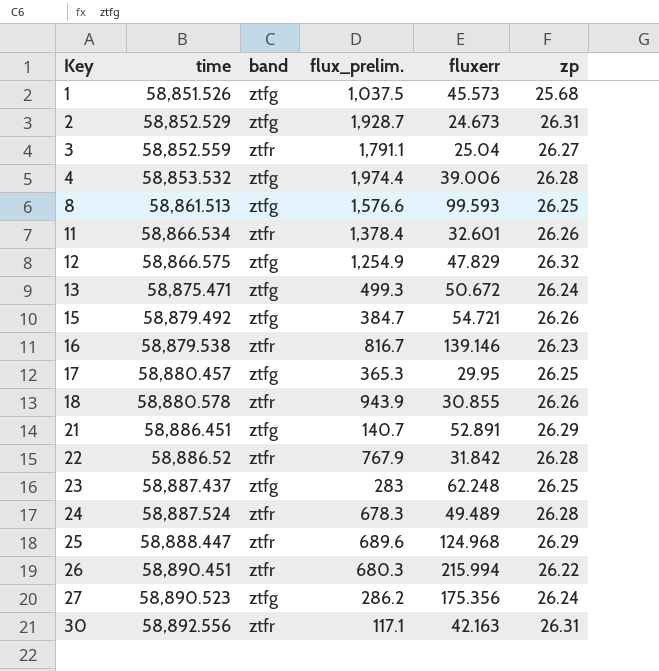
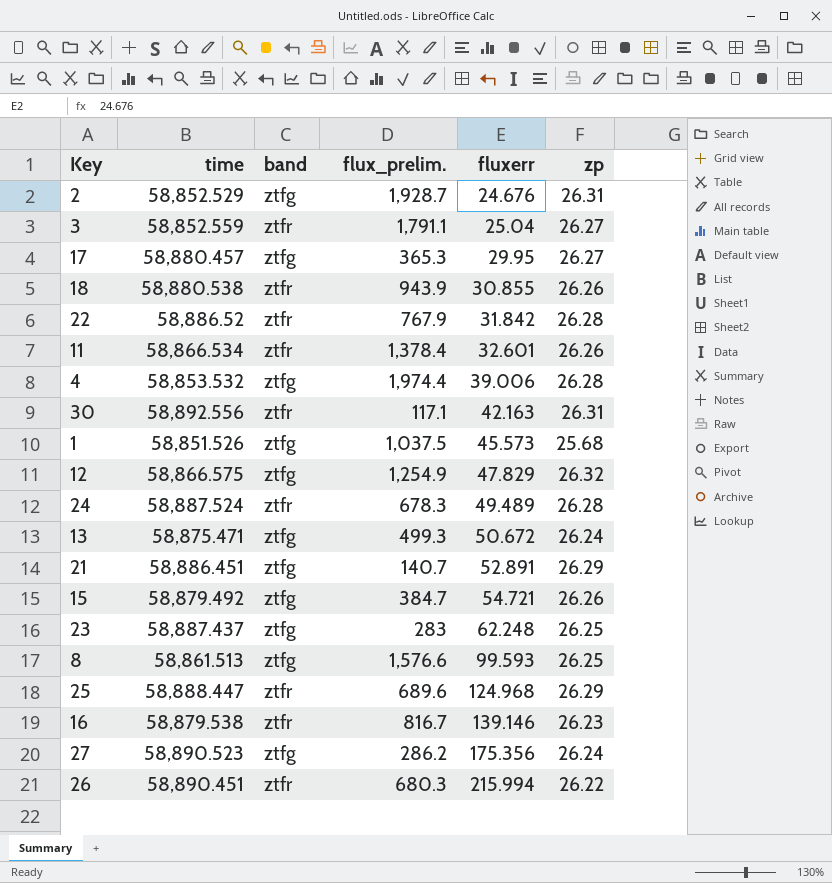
row order: Key ascending -> fluxerr ascending
2 | fluxerr: 24.673 -> 24.676
17 | zp: 26.25 -> 26.27
18 | time: 58,880.578 -> 58,880.538

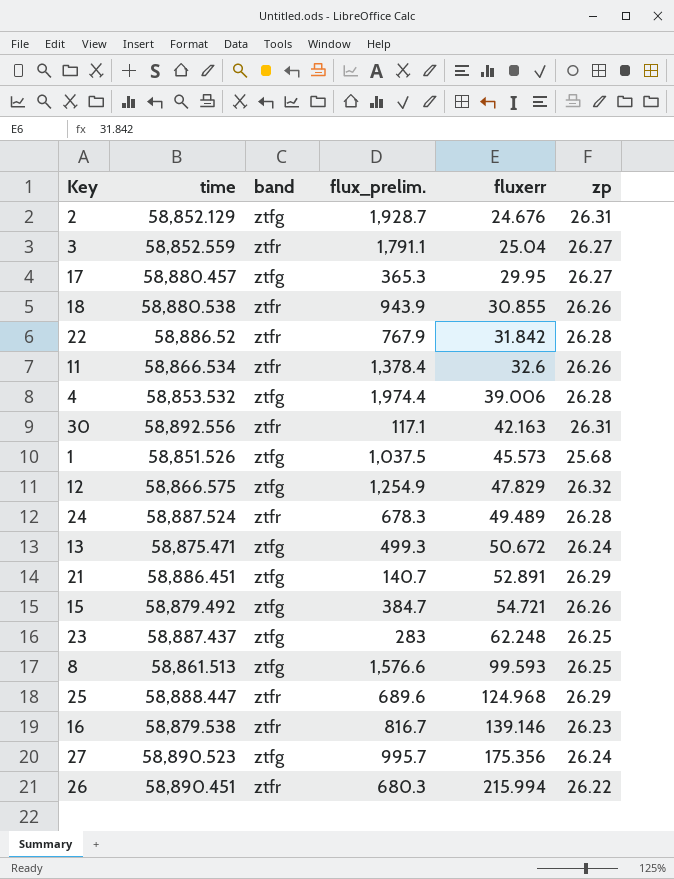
2 | time: 58,852.529 -> 58,852.129
11 | fluxerr: 32.601 -> 32.6
27 | flux_prelim.: 286.2 -> 995.7

